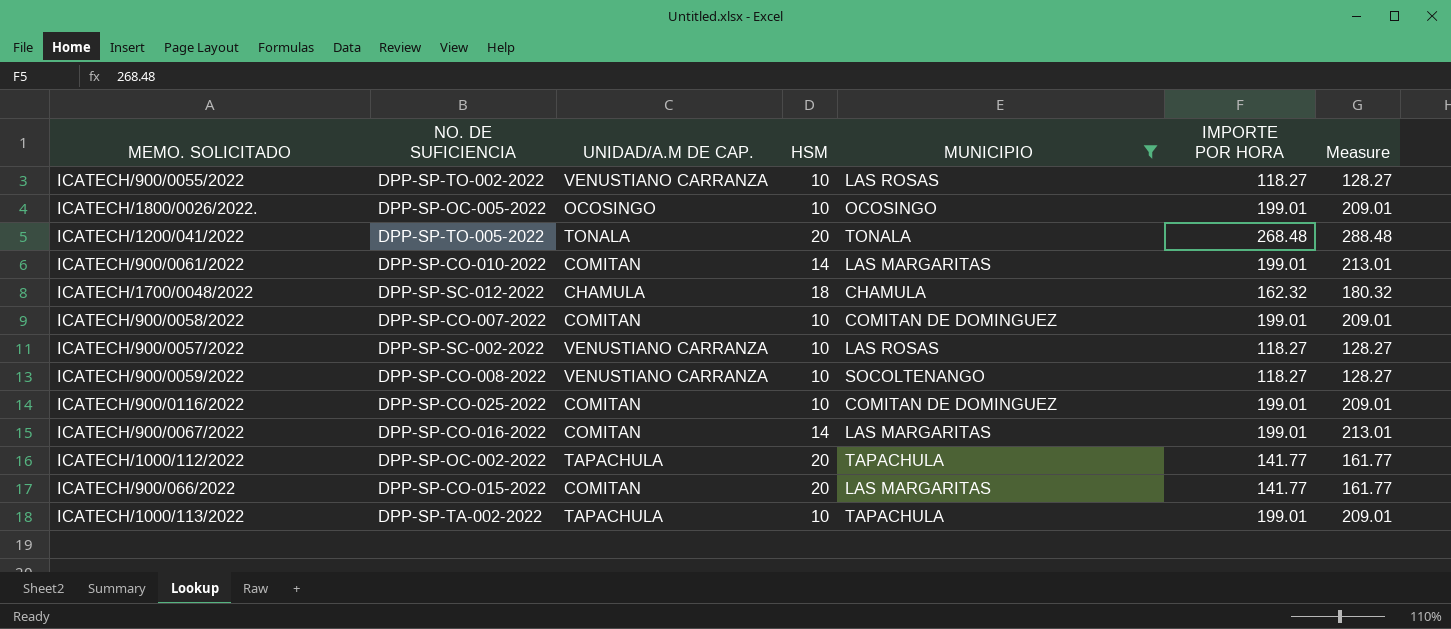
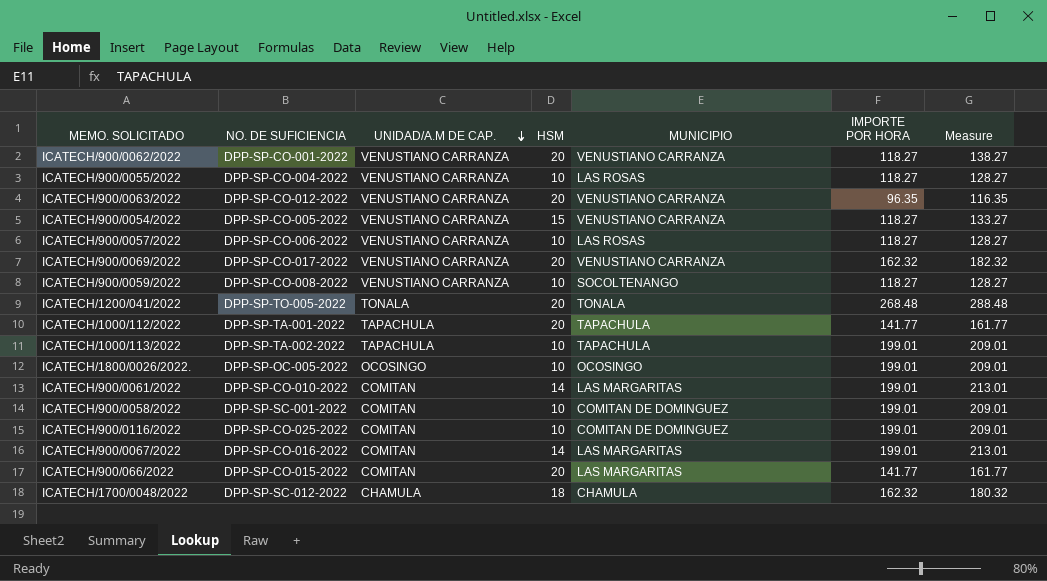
filter: MUNICIPIO != VENUSTIANO CARRANZA -> none
row order: none -> UNIDAD/A.M DE CAP. descending
ICATECH/900/0055/2022 | NO. DE SUFICIENCIA: DPP-SP-TO-002-2022 -> DPP-SP-CO-004-2022
ICATECH/900/0057/2022 | NO. DE SUFICIENCIA: DPP-SP-SC-002-2022 -> DPP-SP-CO-006-2022
ICATECH/1000/112/2022 | NO. DE SUFICIENCIA: DPP-SP-OC-002-2022 -> DPP-SP-TA-001-2022
ICATECH/900/0058/2022 | NO. DE SUFICIENCIA: DPP-SP-CO-007-2022 -> DPP-SP-SC-001-2022

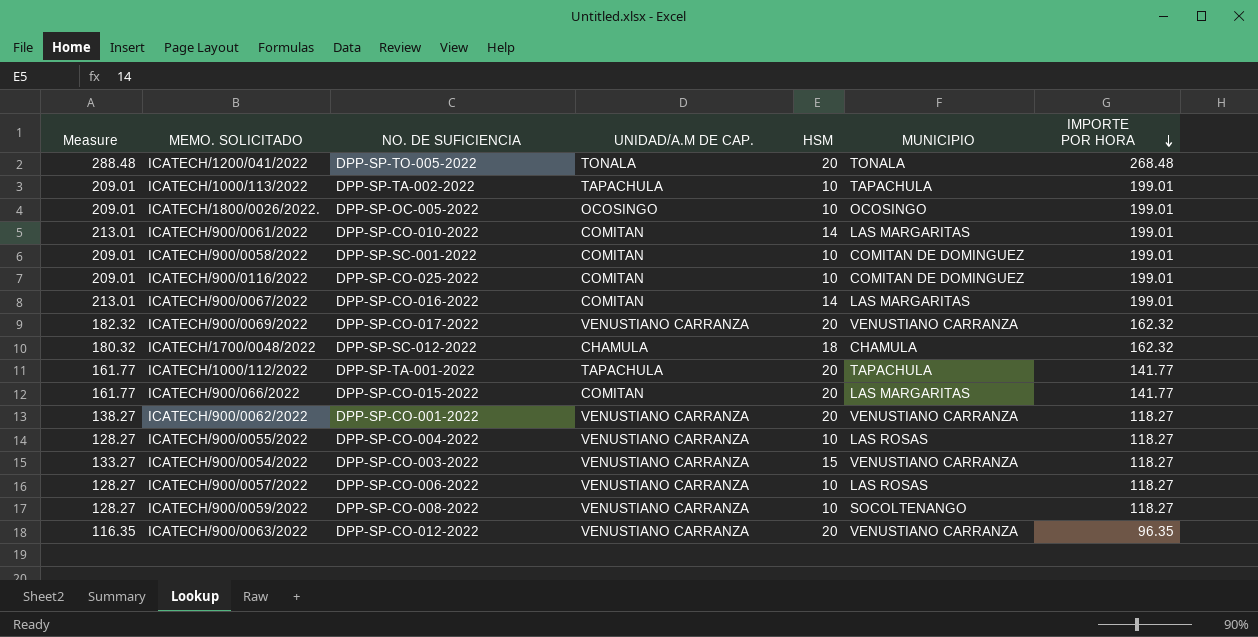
row order: UNIDAD/A.M DE CAP. descending -> IMPORTE POR HORA descending
column Measure | position: 7 -> 1
ICATECH/900/0054/2022 | NO. DE SUFICIENCIA: DPP-SP-CO-005-2022 -> DPP-SP-CO-003-2022

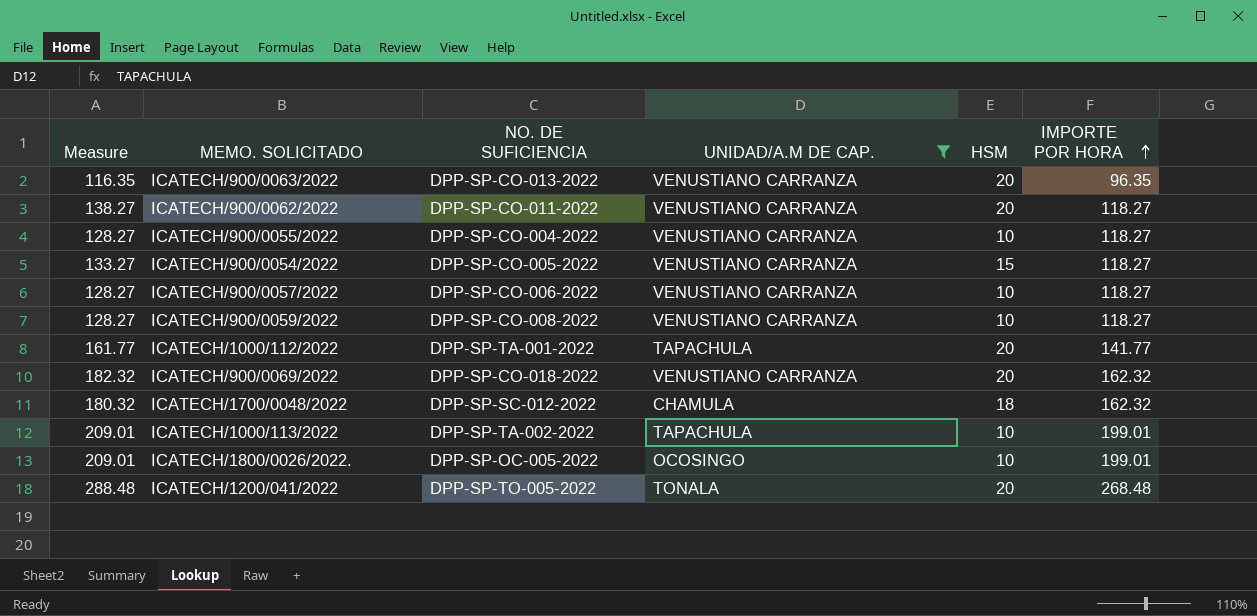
filter: none -> UNIDAD/A.M DE CAP. != COMITAN
row order: IMPORTE POR HORA descending -> IMPORTE POR HORA ascending
column MUNICIPIO | position: 6 -> none
ICATECH/900/0063/2022 | NO. DE SUFICIENCIA: DPP-SP-CO-012-2022 -> DPP-SP-CO-013-2022
ICATECH/900/0062/2022 | NO. DE SUFICIENCIA: DPP-SP-CO-001-2022 -> DPP-SP-CO-011-2022
ICATECH/900/0054/2022 | NO. DE SUFICIENCIA: DPP-SP-CO-003-2022 -> DPP-SP-CO-005-2022
ICATECH/900/0069/2022 | NO. DE SUFICIENCIA: DPP-SP-CO-017-2022 -> DPP-SP-CO-018-2022

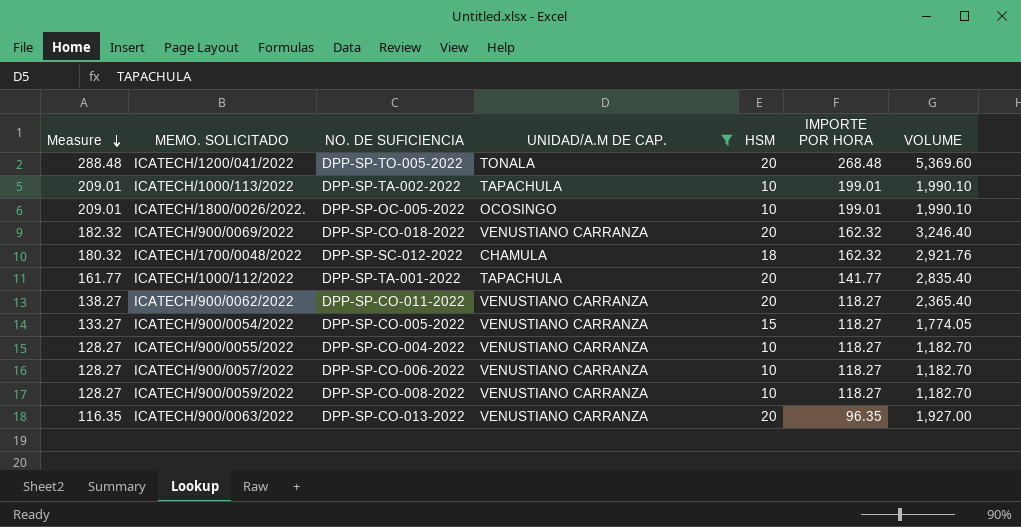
row order: IMPORTE POR HORA ascending -> Measure descending
column VOLUME | formula: none -> [HSM] * [IMPORTE POR HORA]

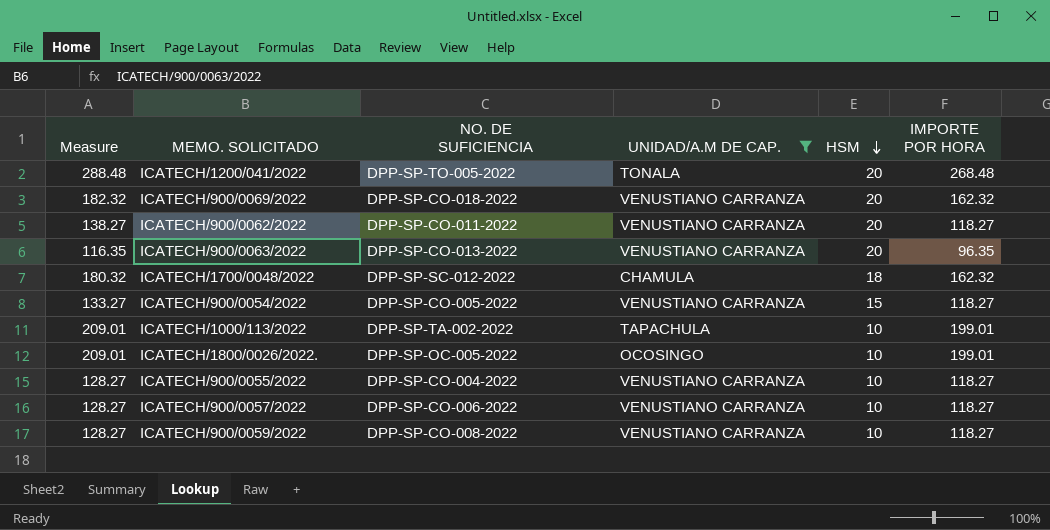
row order: Measure descending -> HSM descending
column VOLUME | formula: [HSM] * [IMPORTE POR HORA] -> none
row ICATECH/1000/112/2022: 161.77 | DPP-SP-TA-001-2022 | TAPACHULA | 20 | 141.77 | 2,835.40 -> none

